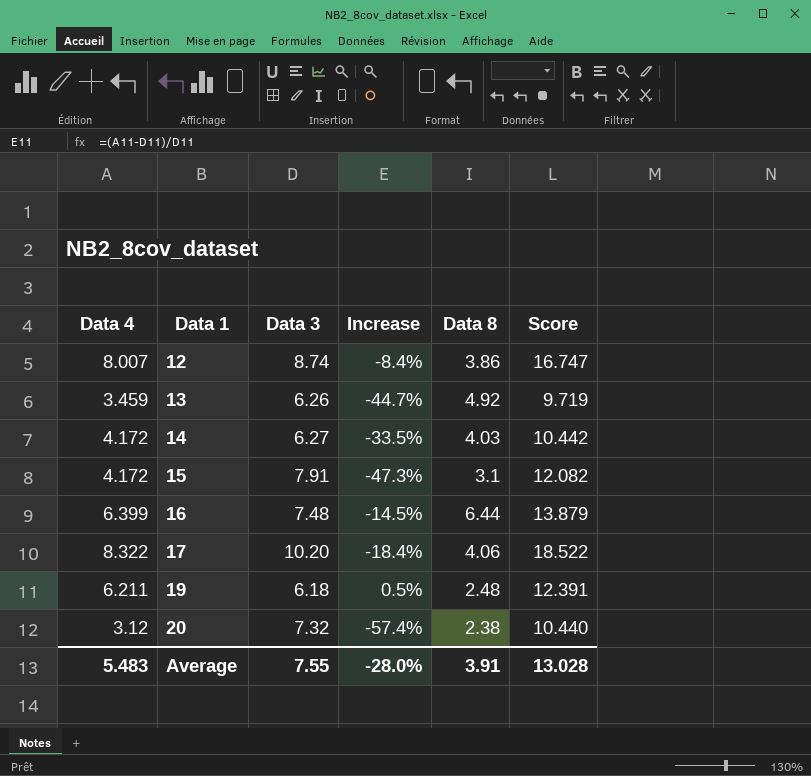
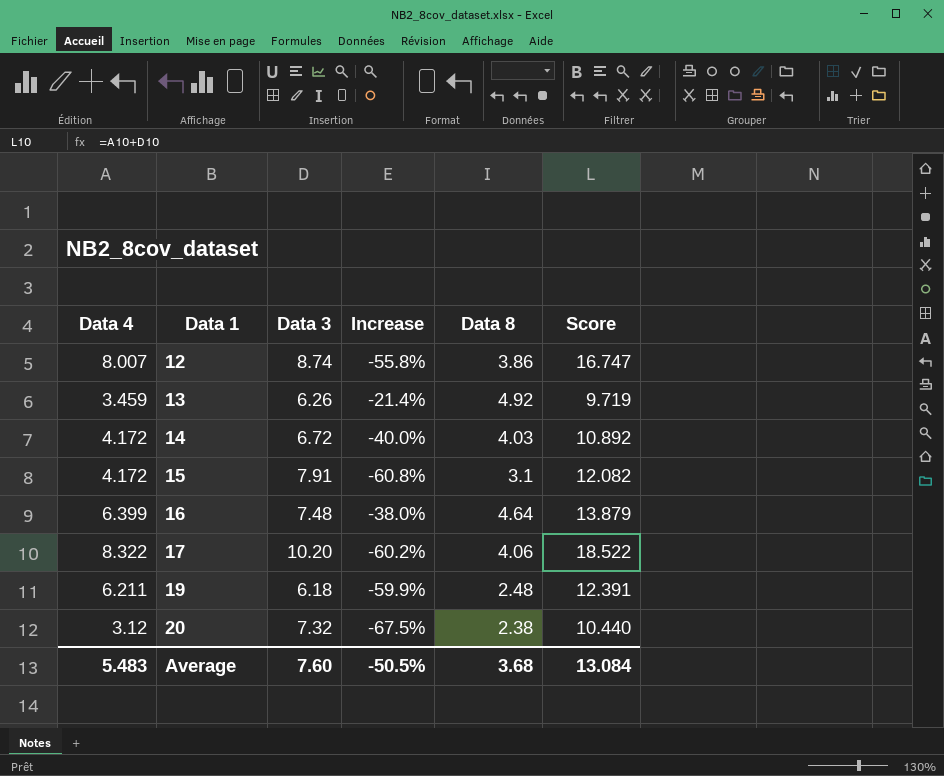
column Increase | formula: ([Data 4] - [Data 3]) / [Data 3] -> ([Data 8] - [Data 3]) / [Data 3]
14 | Data 3: 6.27 -> 6.72
14 | Score: 10.442 -> 10.892
16 | Data 8: 6.44 -> 4.64
Average | Data 3: 7.55 -> 7.60
Average | Increase: -28.0% -> -50.5%
Average | Data 8: 3.91 -> 3.68
Average | Score: 13.028 -> 13.084

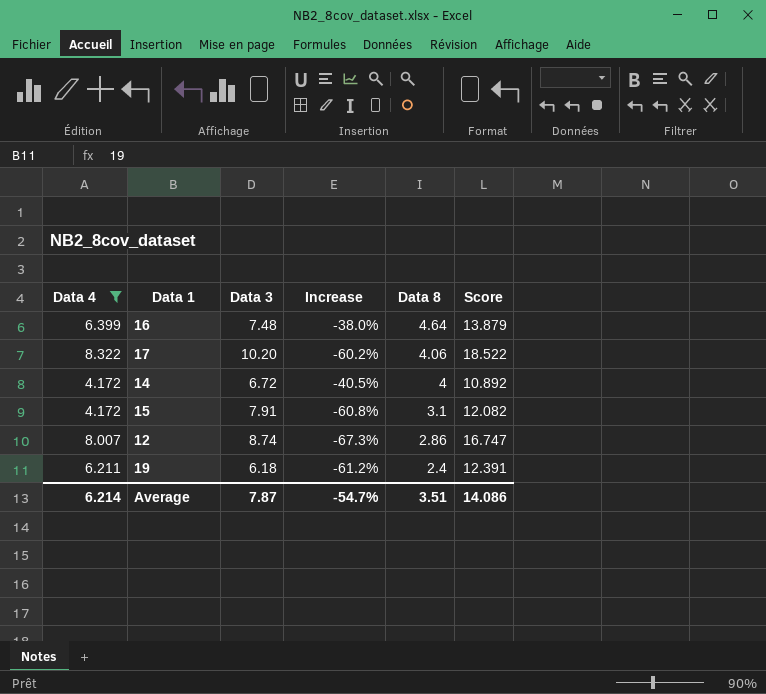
filter: none -> Data 4 >= 4.172
row order: Data 1 ascending -> Data 8 descending
14 | Increase: -40.0% -> -40.5%
14 | Data 8: 4.03 -> 4
12 | Increase: -55.8% -> -67.3%
12 | Data 8: 3.86 -> 2.86
19 | Increase: -59.9% -> -61.2%
19 | Data 8: 2.48 -> 2.4
Average | Data 4: 5.483 -> 6.214
Average | Data 3: 7.60 -> 7.87
Average | Increase: -50.5% -> -54.7%
Average | Data 8: 3.68 -> 3.51
Average | Score: 13.084 -> 14.086

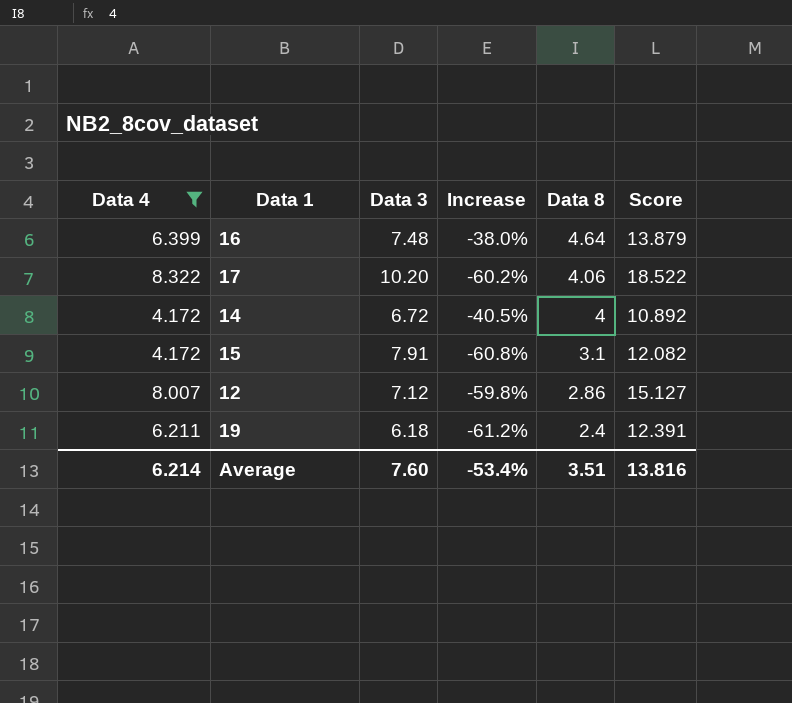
12 | Data 3: 8.74 -> 7.12
12 | Increase: -67.3% -> -59.8%
12 | Score: 16.747 -> 15.127
Average | Data 3: 7.87 -> 7.60
Average | Increase: -54.7% -> -53.4%
Average | Score: 14.086 -> 13.816

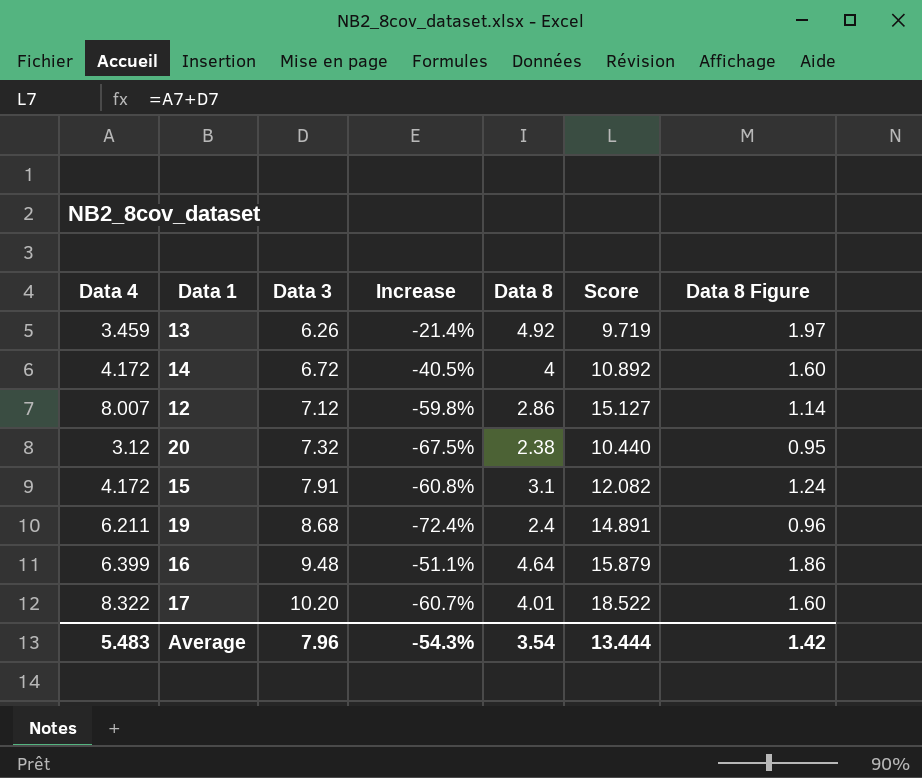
filter: Data 4 >= 4.172 -> none
row order: Data 8 descending -> Data 3 ascending
column Data 8 Figure | formula: none -> [Data 8] * 0.4
19 | Data 3: 6.18 -> 8.68
19 | Increase: -61.2% -> -72.4%
19 | Score: 12.391 -> 14.891
16 | Data 3: 7.48 -> 9.48
16 | Increase: -38.0% -> -51.1%
16 | Score: 13.879 -> 15.879
17 | Increase: -60.2% -> -60.7%
17 | Data 8: 4.06 -> 4.01
Average | Data 4: 6.214 -> 5.483
Average | Data 3: 7.60 -> 7.96
Average | Increase: -53.4% -> -54.3%
Average | Data 8: 3.51 -> 3.54
Average | Score: 13.816 -> 13.444

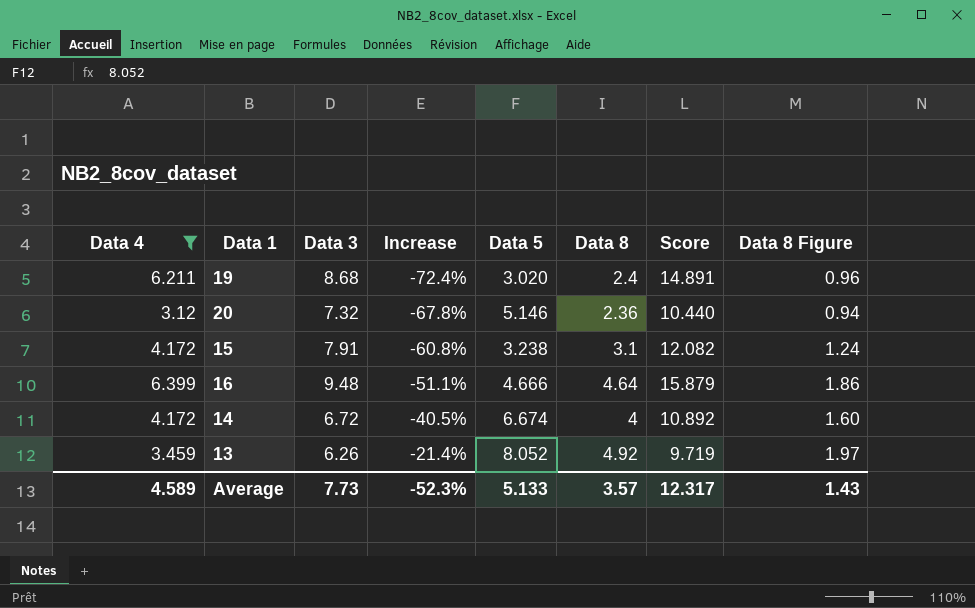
filter: none -> Data 4 <= 6.399
row order: Data 3 ascending -> Increase ascending
column Data 5 | position: none -> 5
20 | Increase: -67.5% -> -67.8%
20 | Data 8: 2.38 -> 2.36
20 | Data 8 Figure: 0.95 -> 0.94
Average | Data 4: 5.483 -> 4.589
Average | Data 3: 7.96 -> 7.73
Average | Increase: -54.3% -> -52.3%
Average | Data 8: 3.54 -> 3.57
Average | Score: 13.444 -> 12.317
Average | Data 8 Figure: 1.42 -> 1.43

